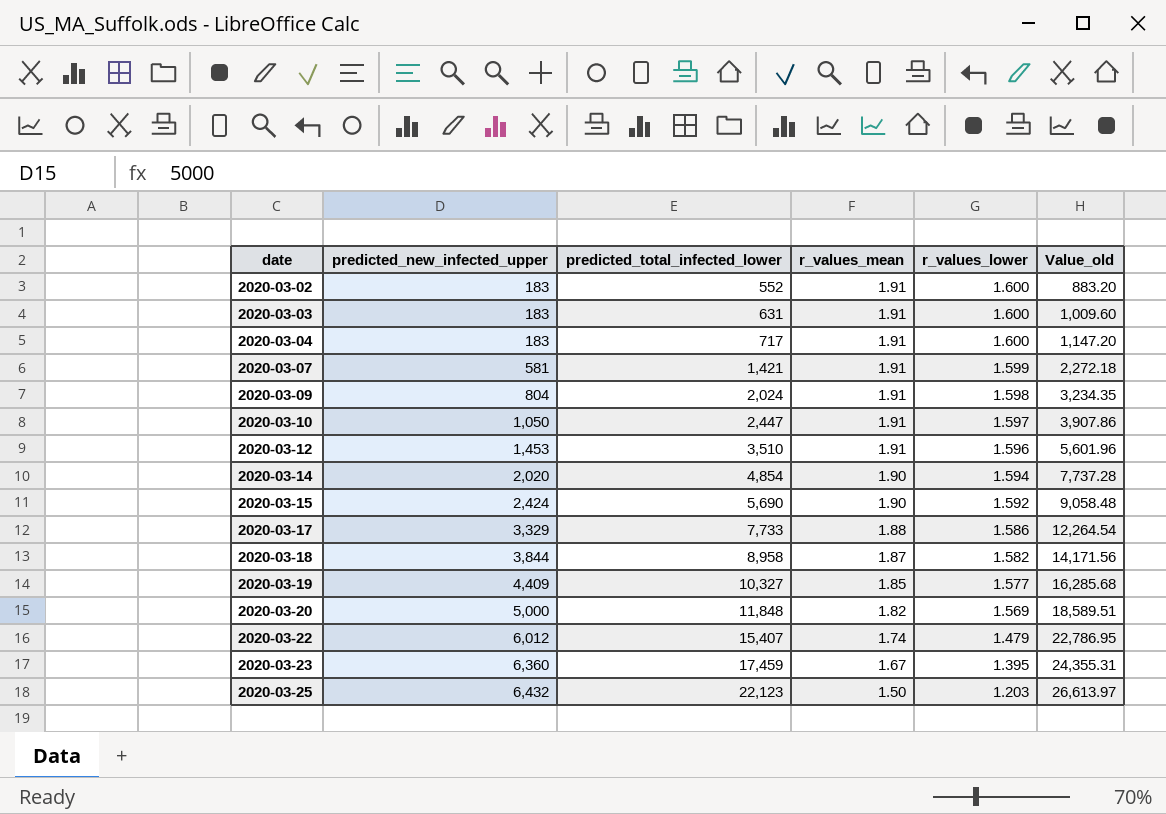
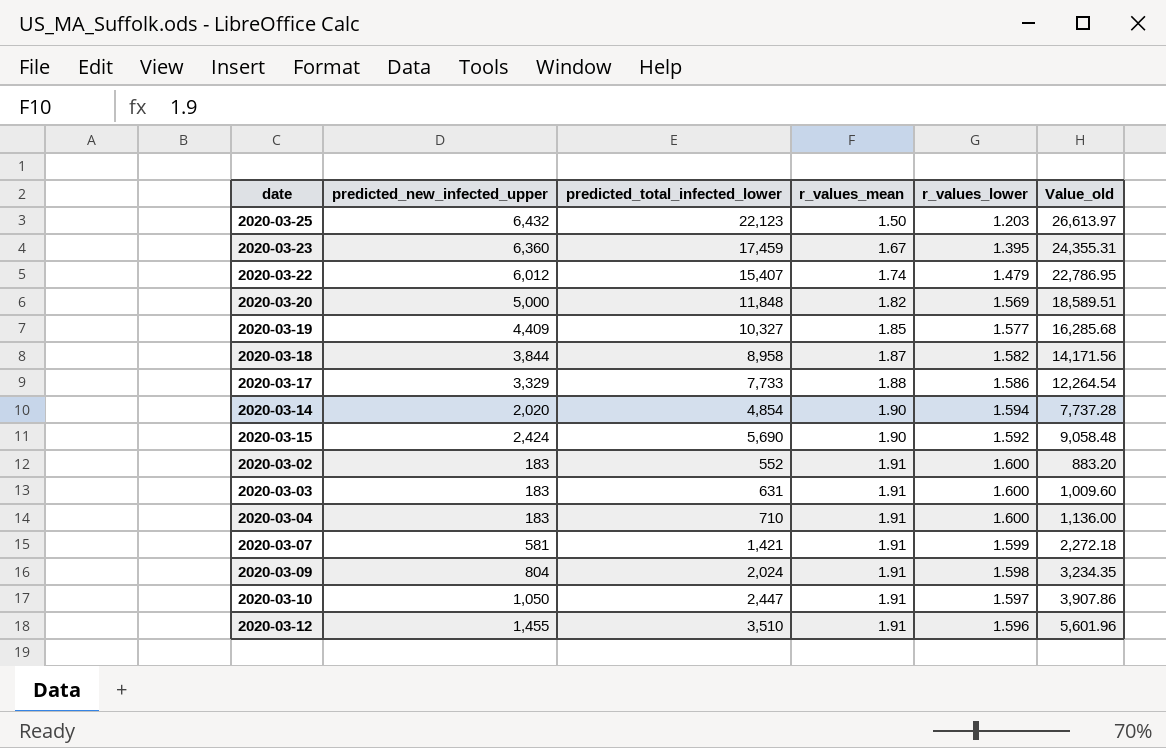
row order: date ascending -> r_values_mean ascending
2020-03-04 | predicted_total_infected_lower: 717 -> 710
2020-03-04 | Value_old: 1,147.20 -> 1,136.00
2020-03-12 | predicted_new_infected_upper: 1,453 -> 1,455

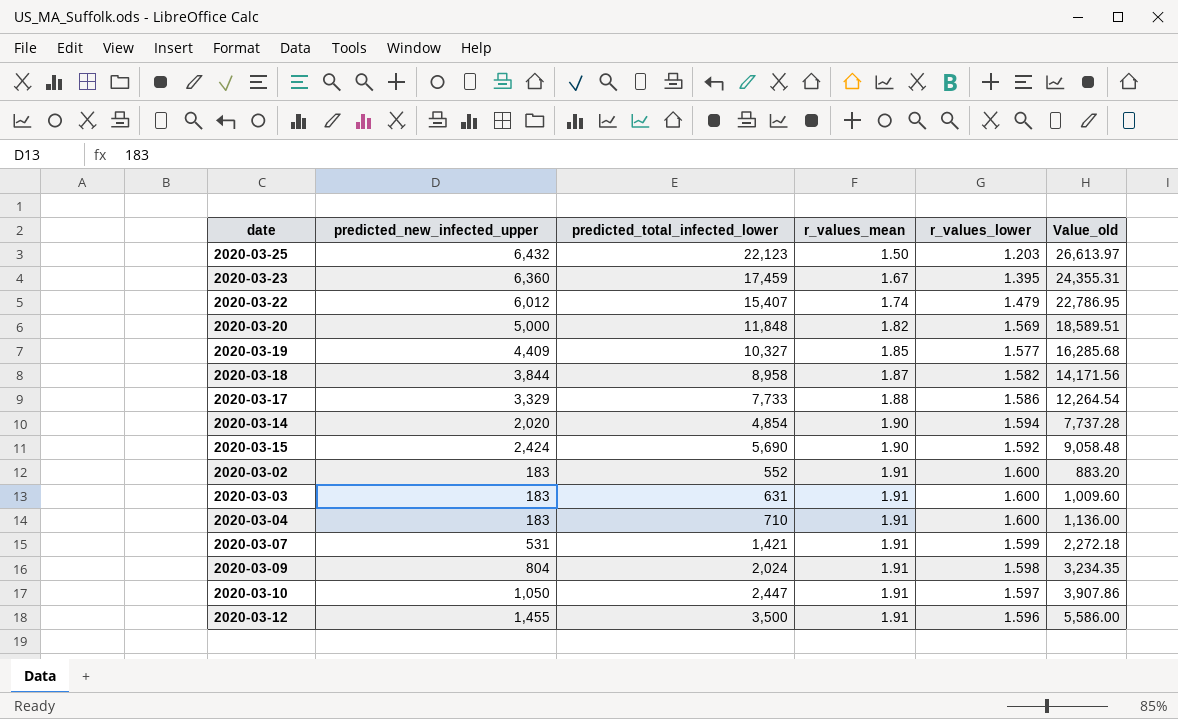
2020-03-07 | predicted_new_infected_upper: 581 -> 531
2020-03-12 | predicted_total_infected_lower: 3,510 -> 3,500
2020-03-12 | Value_old: 5,601.96 -> 5,586.00

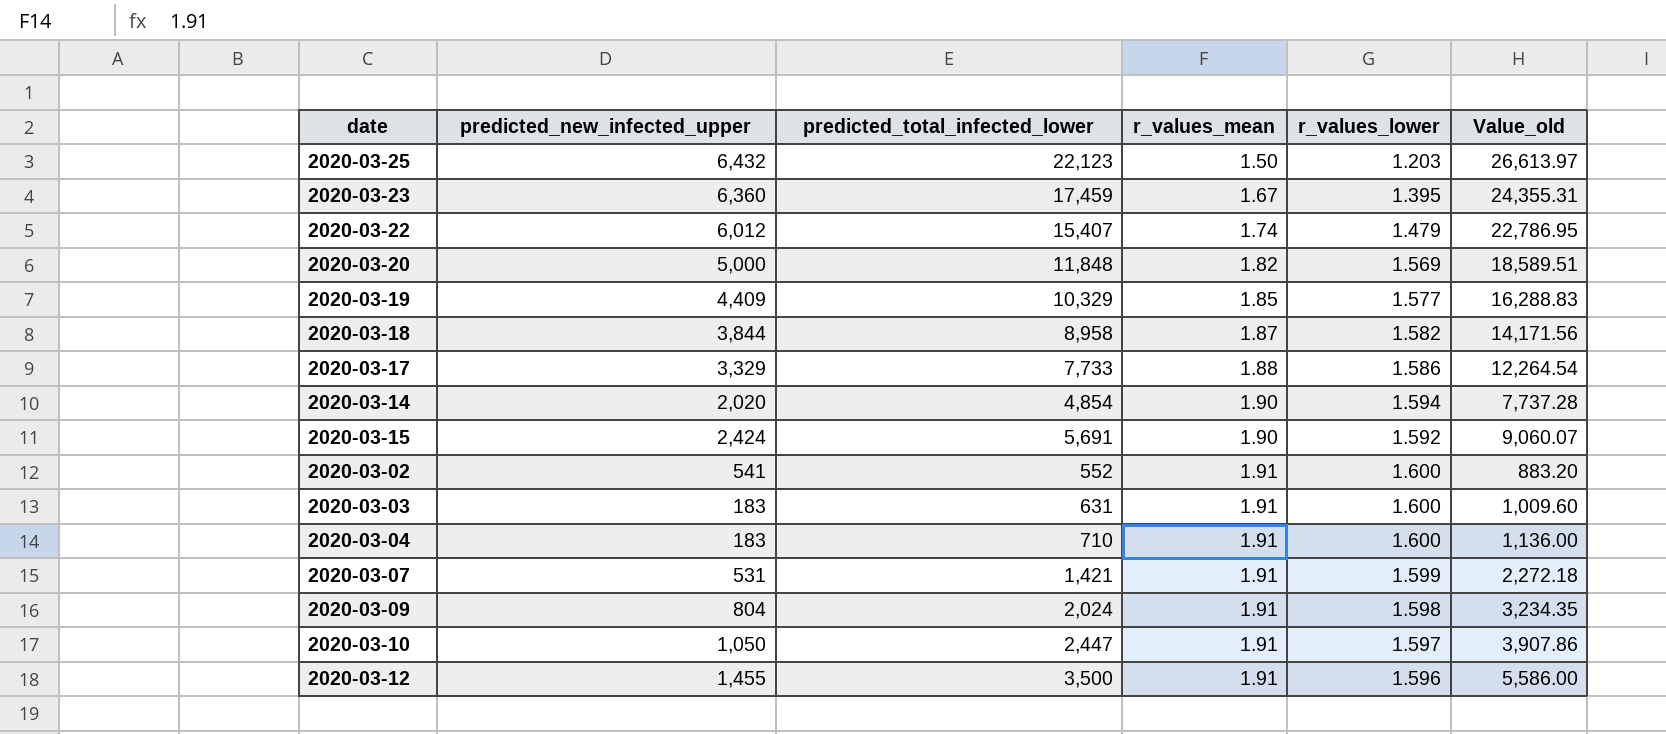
2020-03-19 | predicted_total_infected_lower: 10,327 -> 10,329
2020-03-19 | Value_old: 16,285.68 -> 16,288.83
2020-03-15 | predicted_total_infected_lower: 5,690 -> 5,691
2020-03-15 | Value_old: 9,058.48 -> 9,060.07
2020-03-02 | predicted_new_infected_upper: 183 -> 541

